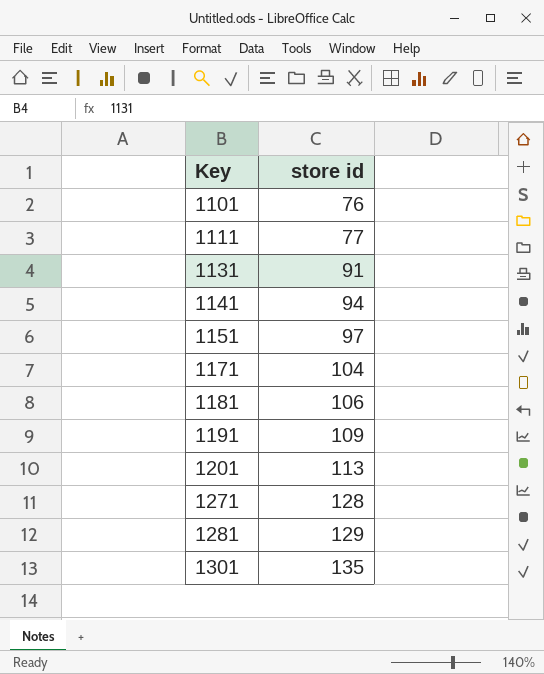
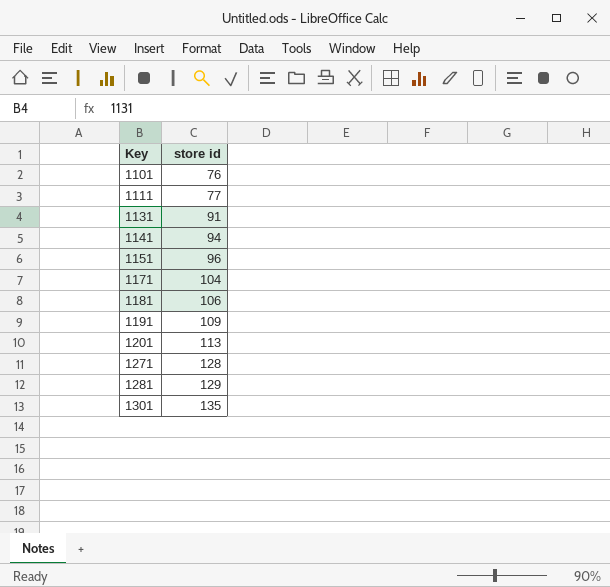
1151 | store id: 97 -> 96

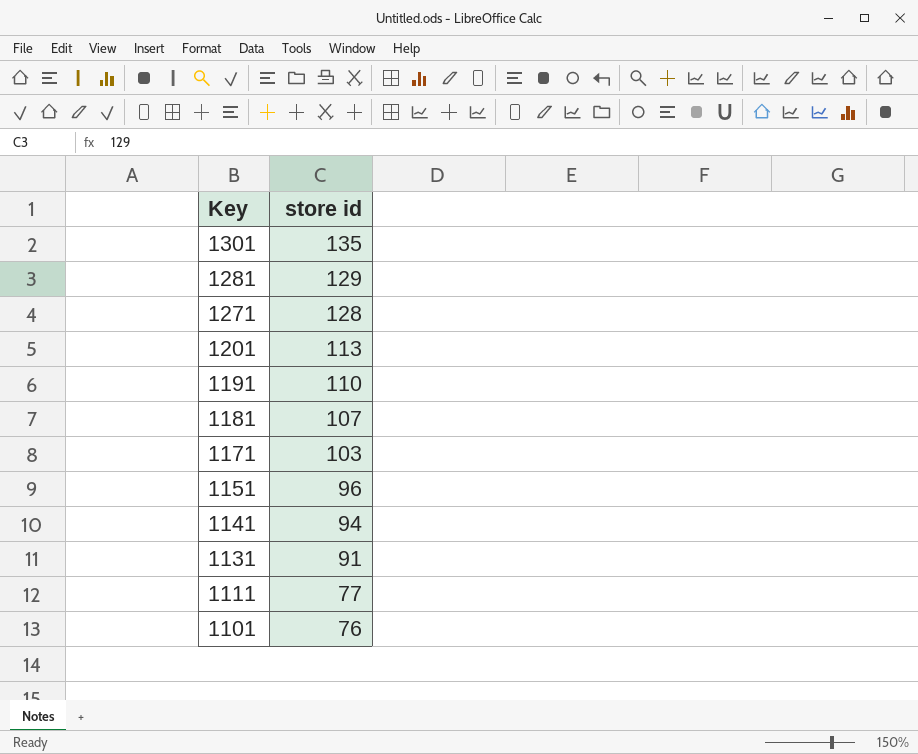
row order: Key ascending -> Key descending
1191 | store id: 109 -> 110
1181 | store id: 106 -> 107
1171 | store id: 104 -> 103

